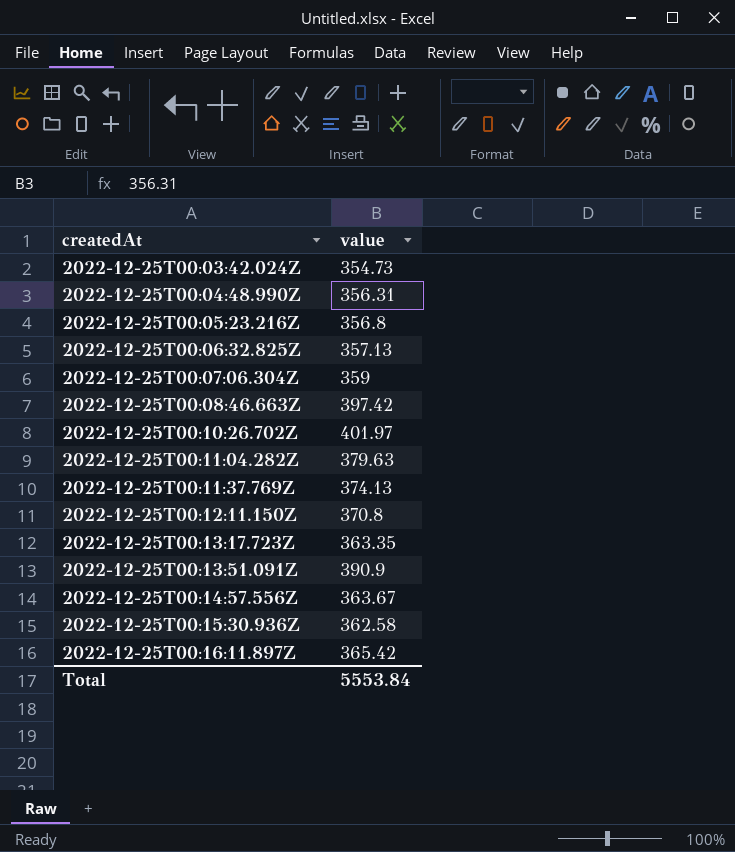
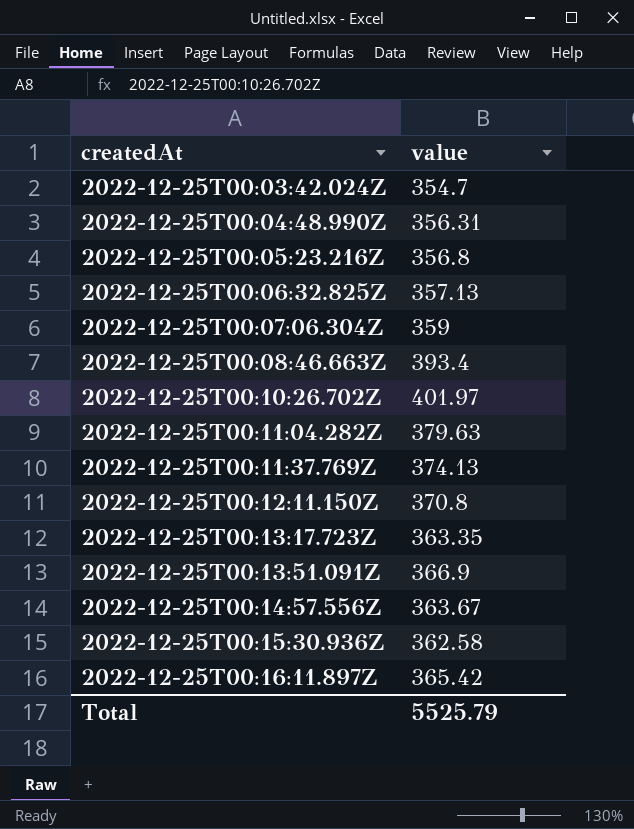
2022-12-25T00:03:42.024Z | value: 354.73 -> 354.7
2022-12-25T00:08:46.663Z | value: 397.42 -> 393.4
2022-12-25T00:13:51.091Z | value: 390.9 -> 366.9
Total | value: 5553.84 -> 5525.79

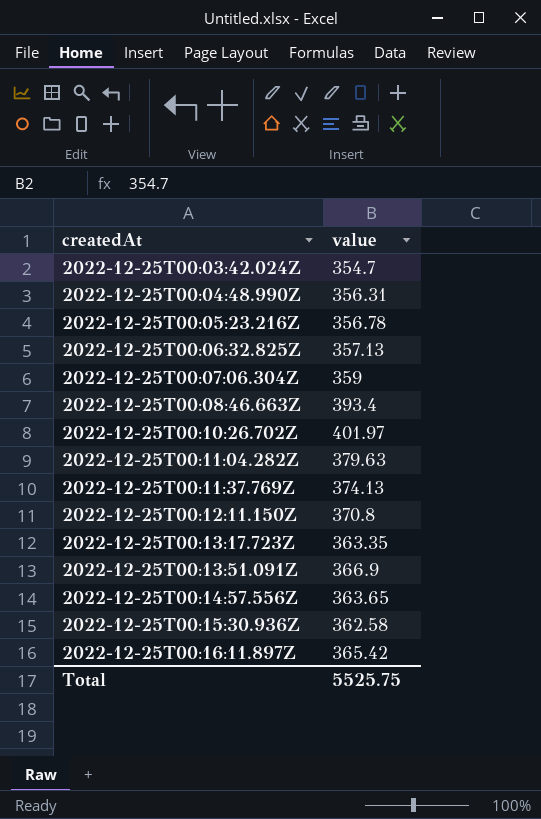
2022-12-25T00:05:23.216Z | value: 356.8 -> 356.78
2022-12-25T00:14:57.556Z | value: 363.67 -> 363.65
Total | value: 5525.79 -> 5525.75

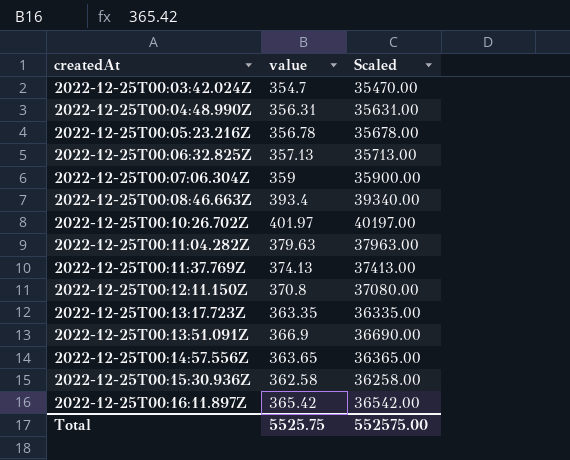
column Scaled | formula: none -> [value] * 100

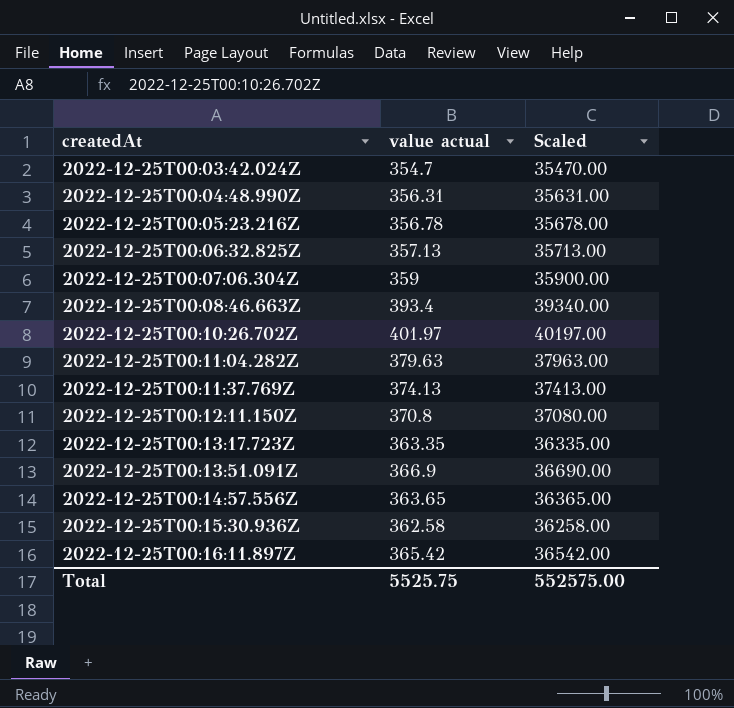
column name: value -> value actual

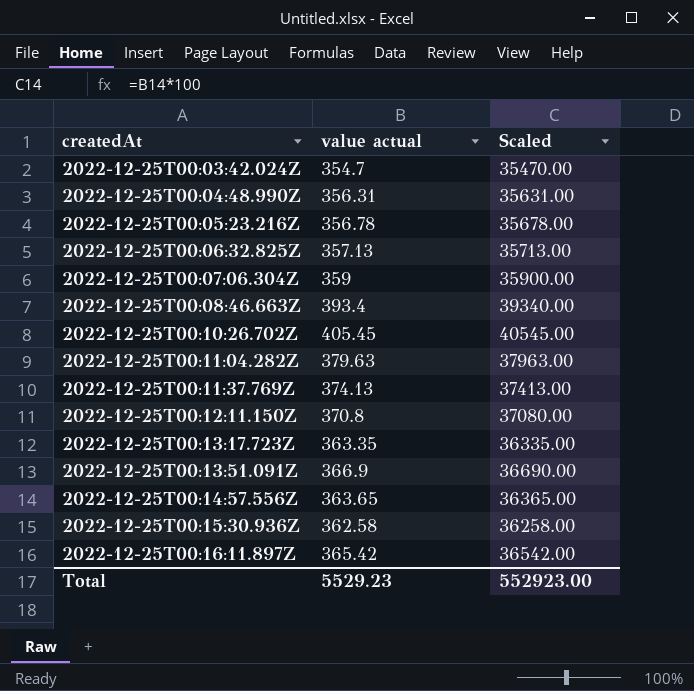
2022-12-25T00:10:26.702Z | value actual: 401.97 -> 405.45
2022-12-25T00:10:26.702Z | Scaled: 40197.00 -> 40545.00
Total | value actual: 5525.75 -> 5529.23
Total | Scaled: 552575.00 -> 552923.00

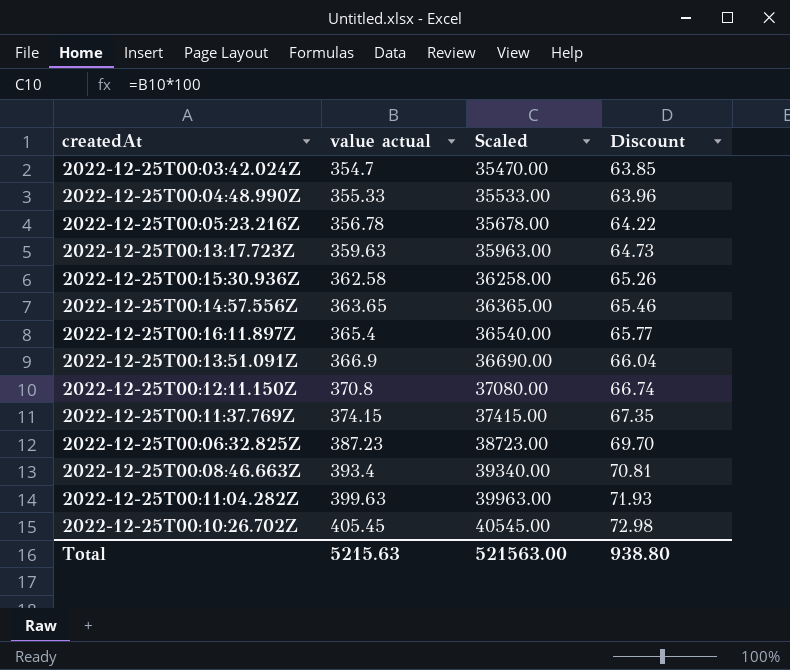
row order: createdAt ascending -> value actual ascending
column Discount | formula: none -> [value actual] * 0.18
row 2022-12-25T00:07:06.304Z: 359 | 35900.00 -> none
2022-12-25T00:04:48.990Z | value actual: 356.31 -> 355.33
2022-12-25T00:04:48.990Z | Scaled: 35631.00 -> 35533.00
2022-12-25T00:13:17.723Z | value actual: 363.35 -> 359.63
2022-12-25T00:13:17.723Z | Scaled: 36335.00 -> 35963.00
2022-12-25T00:16:11.897Z | value actual: 365.42 -> 365.4
2022-12-25T00:16:11.897Z | Scaled: 36542.00 -> 36540.00
2022-12-25T00:11:37.769Z | value actual: 374.13 -> 374.15
2022-12-25T00:11:37.769Z | Scaled: 37413.00 -> 37415.00
2022-12-25T00:06:32.825Z | value actual: 357.13 -> 387.23
2022-12-25T00:06:32.825Z | Scaled: 35713.00 -> 38723.00
2022-12-25T00:11:04.282Z | value actual: 379.63 -> 399.63
2022-12-25T00:11:04.282Z | Scaled: 37963.00 -> 39963.00
Total | value actual: 5529.23 -> 5215.63
Total | Scaled: 552923.00 -> 521563.00

